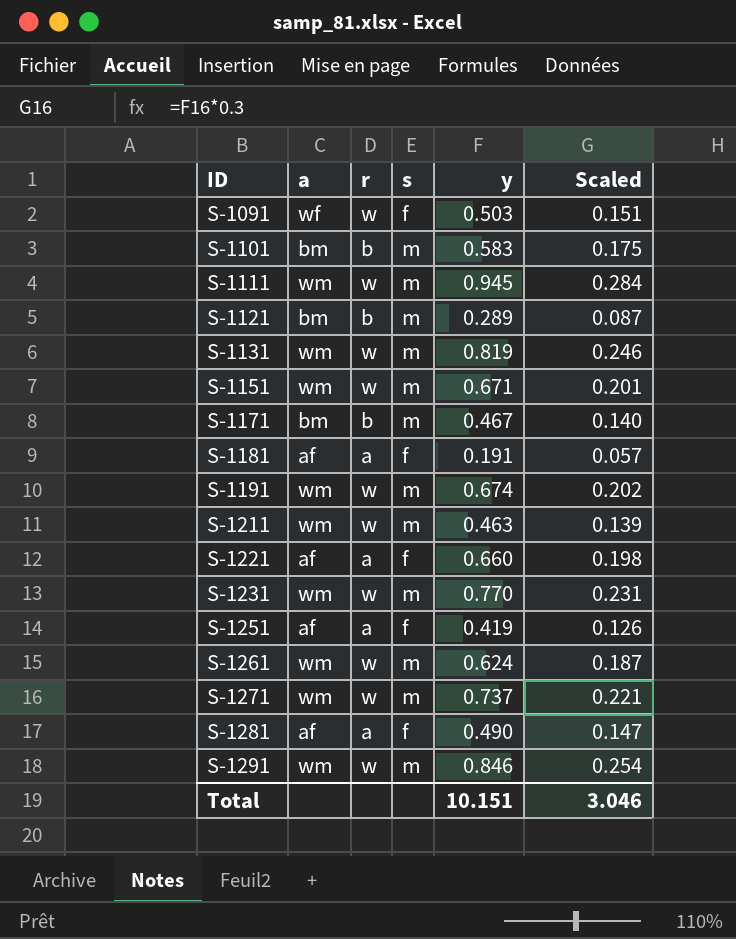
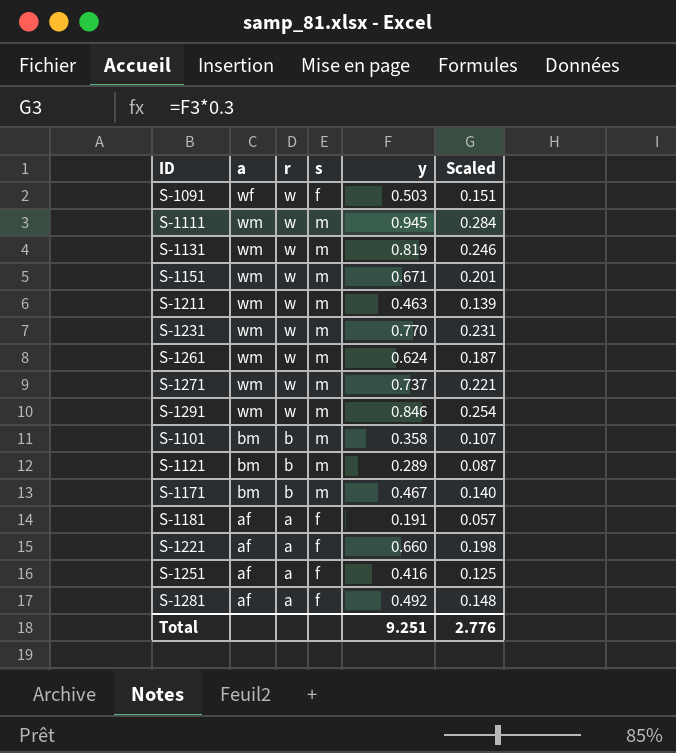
row order: ID ascending -> r descending
row S-1191: wm | w | m | 0.674 | 0.202 -> none
S-1101 | y: 0.583 -> 0.358
S-1101 | Scaled: 0.175 -> 0.107
S-1251 | y: 0.419 -> 0.416
S-1251 | Scaled: 0.126 -> 0.125
S-1281 | y: 0.490 -> 0.492
S-1281 | Scaled: 0.147 -> 0.148
Total | y: 10.151 -> 9.251
Total | Scaled: 3.046 -> 2.776

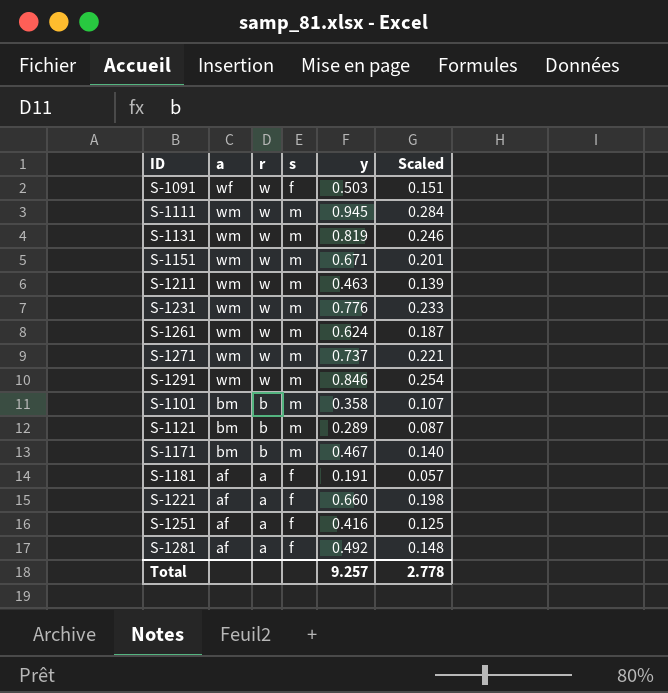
S-1231 | y: 0.770 -> 0.776
S-1231 | Scaled: 0.231 -> 0.233
Total | y: 9.251 -> 9.257
Total | Scaled: 2.776 -> 2.778

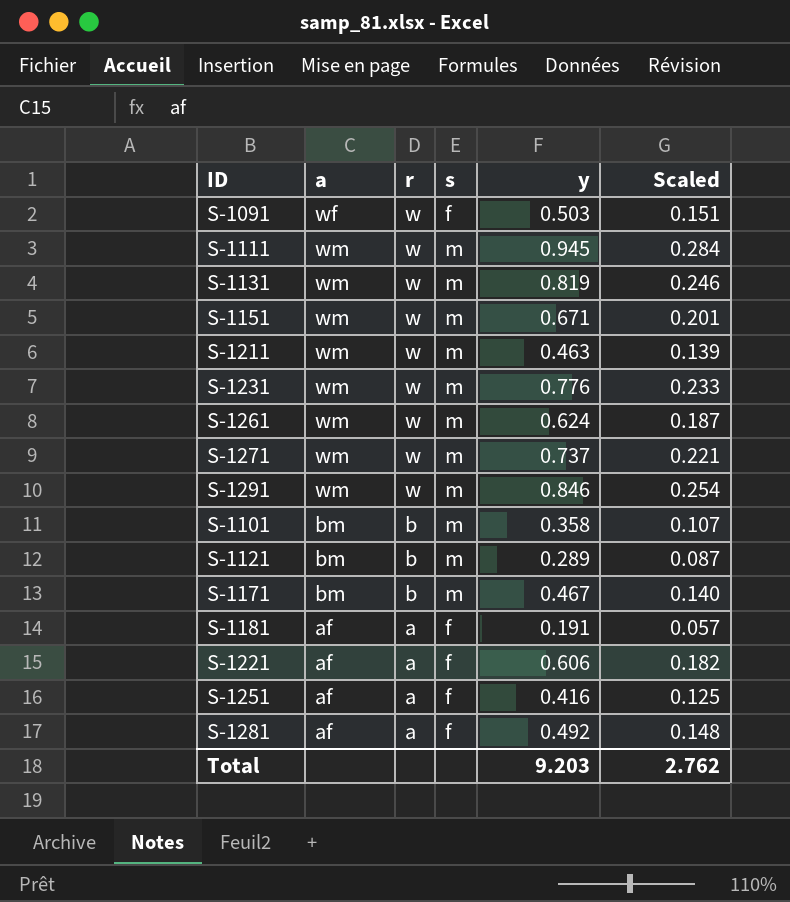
S-1221 | y: 0.660 -> 0.606
S-1221 | Scaled: 0.198 -> 0.182
Total | y: 9.257 -> 9.203
Total | Scaled: 2.778 -> 2.762

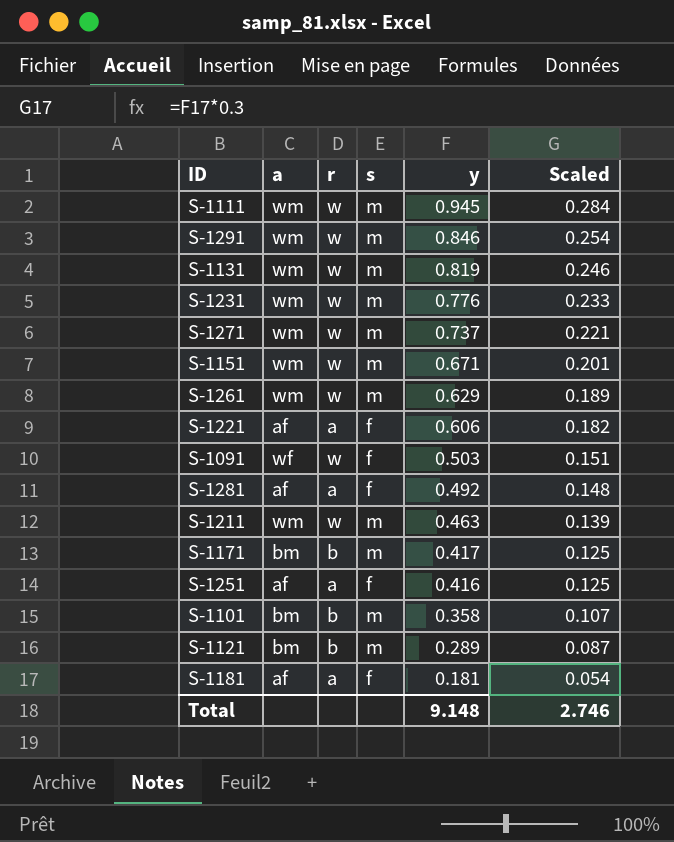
row order: r descending -> y descending
S-1261 | y: 0.624 -> 0.629
S-1261 | Scaled: 0.187 -> 0.189
S-1171 | y: 0.467 -> 0.417
S-1171 | Scaled: 0.140 -> 0.125
S-1181 | y: 0.191 -> 0.181
S-1181 | Scaled: 0.057 -> 0.054
Total | y: 9.203 -> 9.148
Total | Scaled: 2.762 -> 2.746

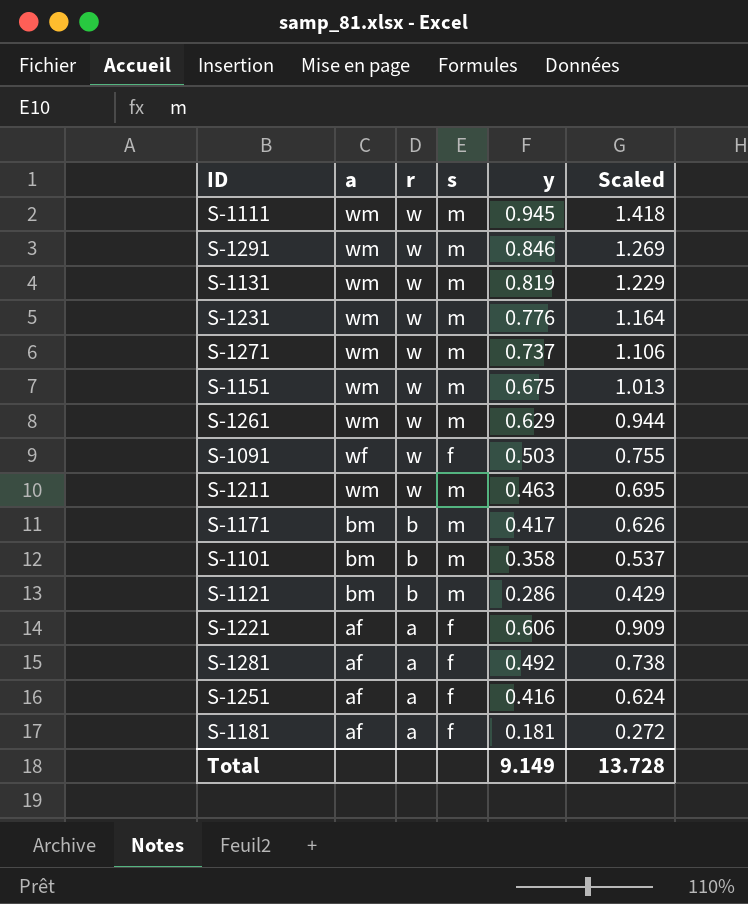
row order: y descending -> r descending
column Scaled | formula: [y] * 0.3 -> [y] * 1.5
S-1151 | y: 0.671 -> 0.675
S-1121 | y: 0.289 -> 0.286
Total | y: 9.148 -> 9.149
Total | Scaled: 2.746 -> 13.728

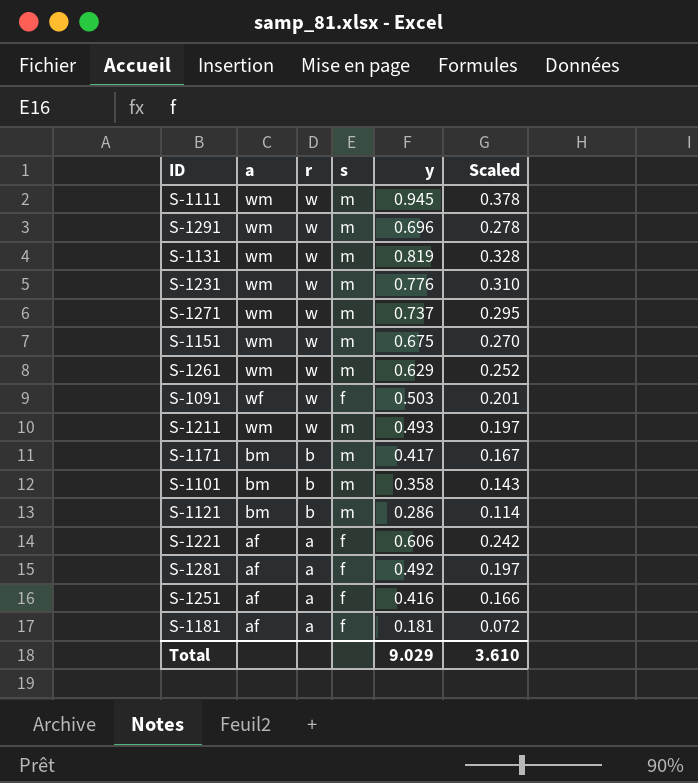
column Scaled | formula: [y] * 1.5 -> [y] * 0.4
S-1291 | y: 0.846 -> 0.696
S-1211 | y: 0.463 -> 0.493
Total | y: 9.149 -> 9.029
Total | Scaled: 13.728 -> 3.610

